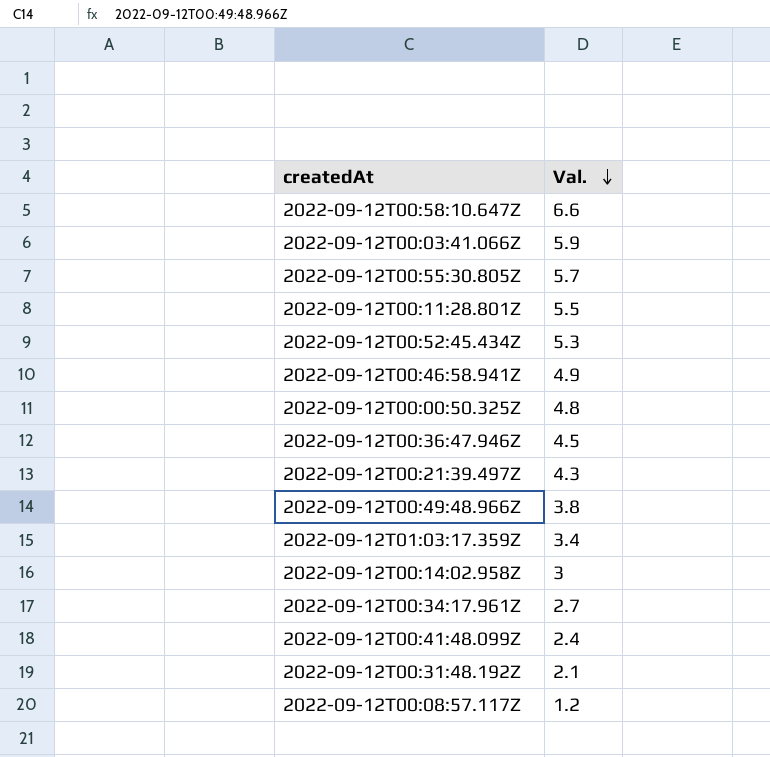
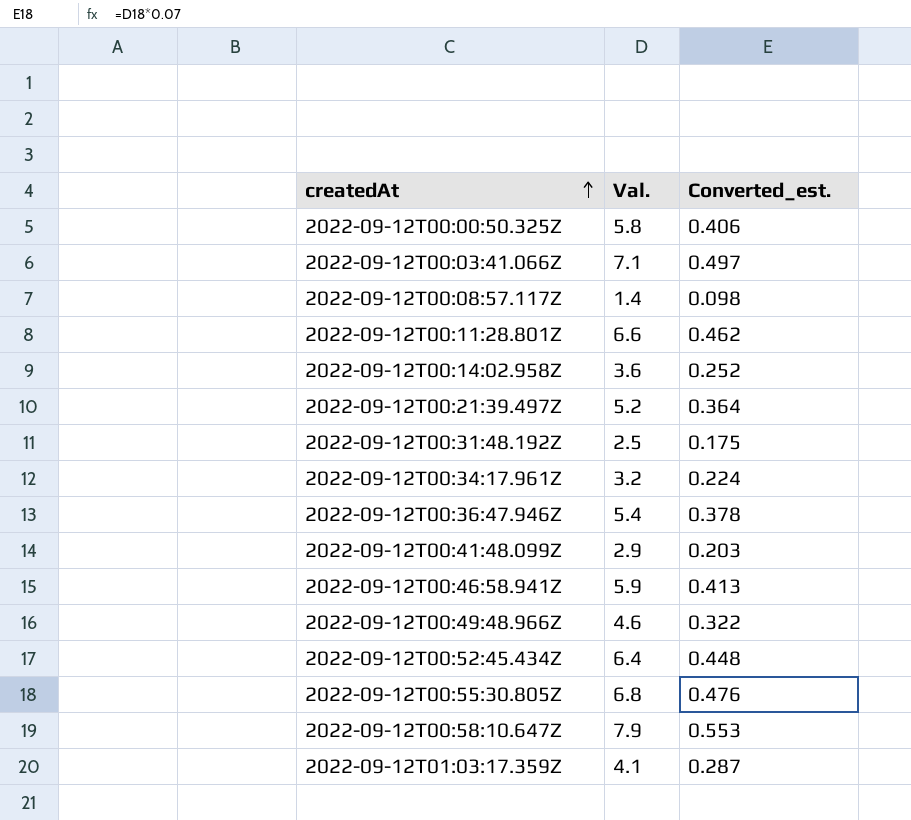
row order: Val. descending -> createdAt ascending
column Converted_est. | formula: none -> [Val.] * 0.07
2022-09-12T00:00:50.325Z | Val.: 4.8 -> 5.8
2022-09-12T00:03:41.066Z | Val.: 5.9 -> 7.1
2022-09-12T00:08:57.117Z | Val.: 1.2 -> 1.4
2022-09-12T00:11:28.801Z | Val.: 5.5 -> 6.6
2022-09-12T00:14:02.958Z | Val.: 3 -> 3.6
2022-09-12T00:21:39.497Z | Val.: 4.3 -> 5.2
2022-09-12T00:31:48.192Z | Val.: 2.1 -> 2.5
2022-09-12T00:34:17.961Z | Val.: 2.7 -> 3.2
2022-09-12T00:36:47.946Z | Val.: 4.5 -> 5.4
2022-09-12T00:41:48.099Z | Val.: 2.4 -> 2.9
2022-09-12T00:46:58.941Z | Val.: 4.9 -> 5.9
2022-09-12T00:49:48.966Z | Val.: 3.8 -> 4.6
2022-09-12T00:52:45.434Z | Val.: 5.3 -> 6.4
2022-09-12T00:55:30.805Z | Val.: 5.7 -> 6.8
2022-09-12T00:58:10.647Z | Val.: 6.6 -> 7.9
2022-09-12T01:03:17.359Z | Val.: 3.4 -> 4.1

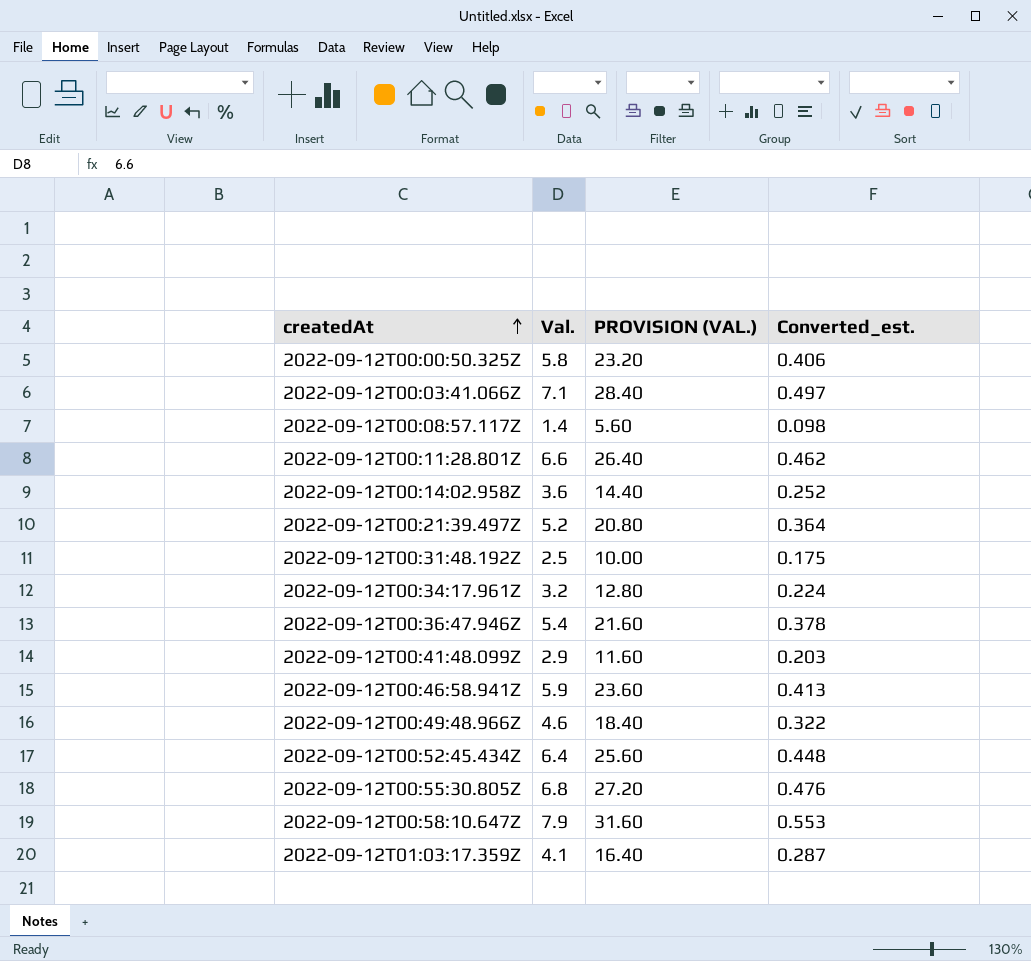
column PROVISION (VAL.) | formula: none -> [Val.] * 4

